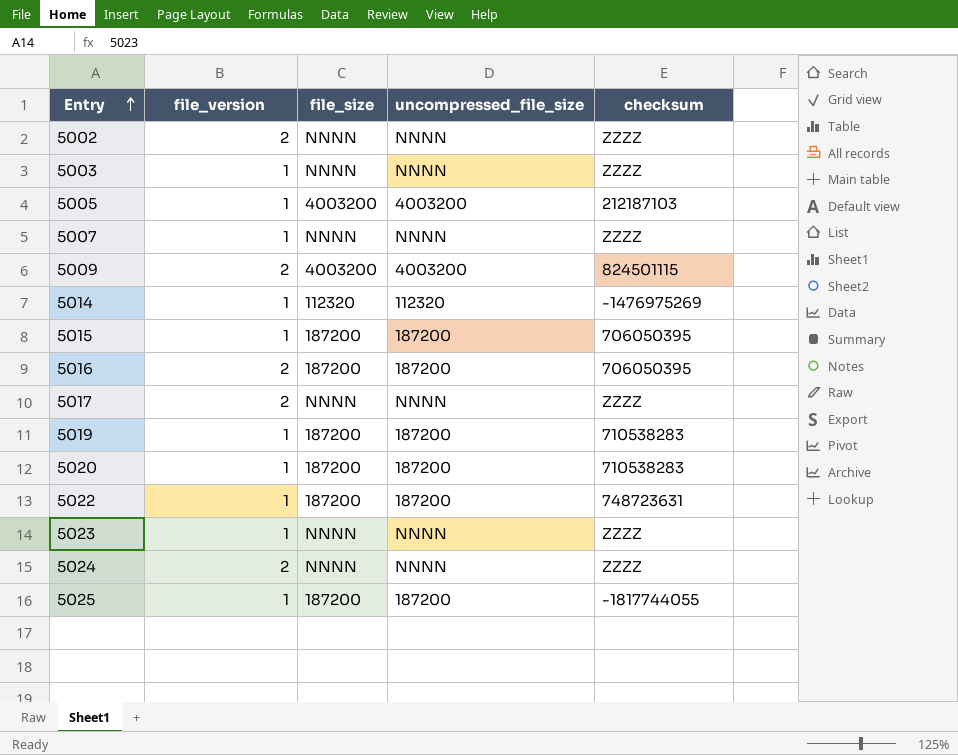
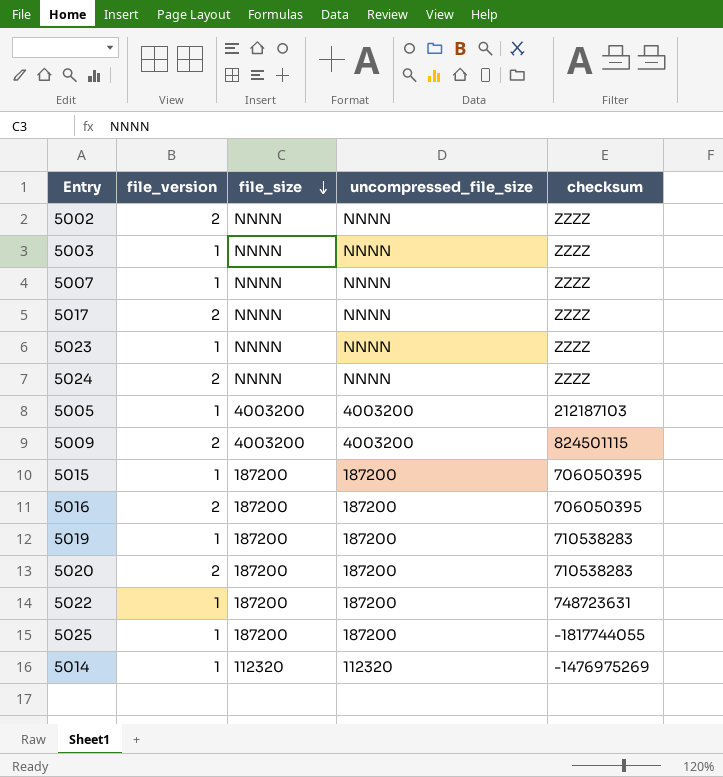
row order: Entry ascending -> file_size descending
5020 | file_version: 1 -> 2

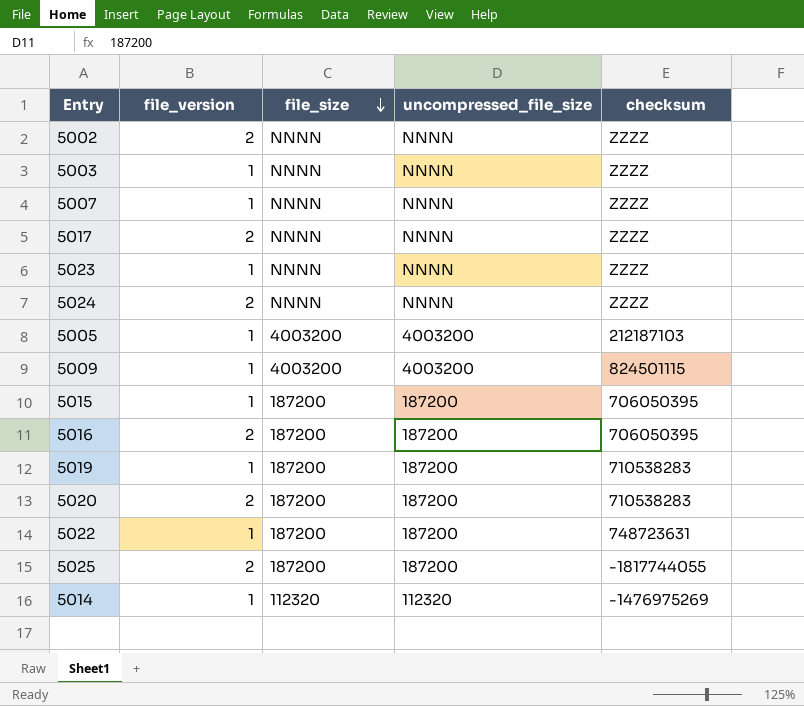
5009 | file_version: 2 -> 1
5025 | file_version: 1 -> 2

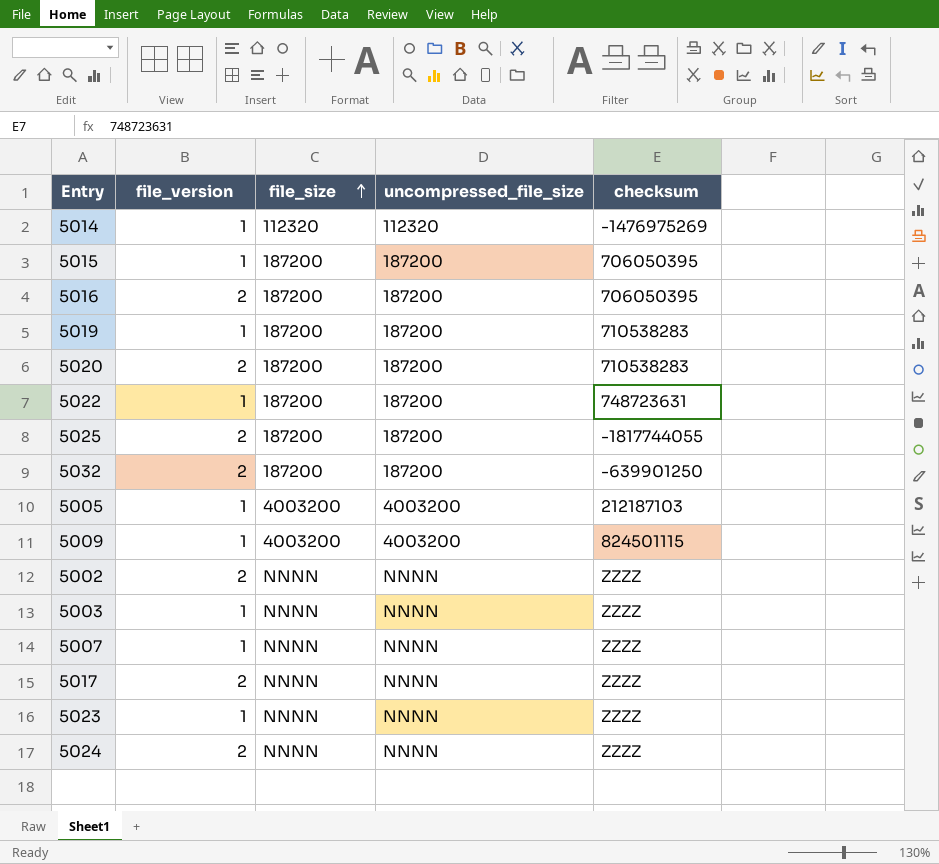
row order: file_size descending -> file_size ascending
row 5032: none -> 2 | 187200 | 187200 | -639901250

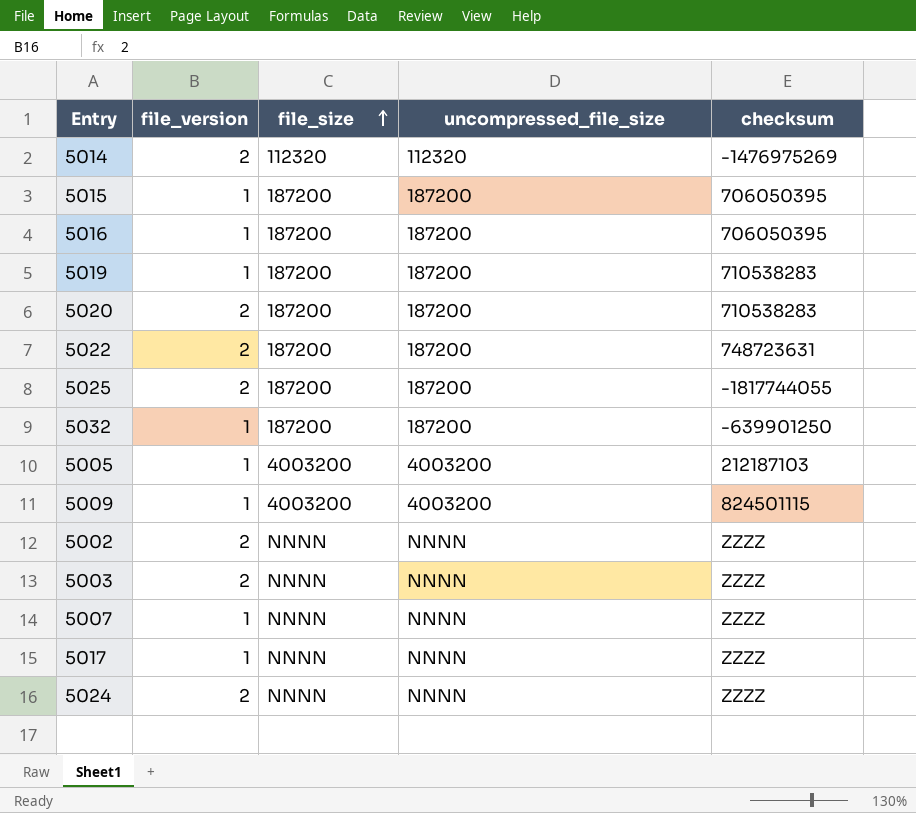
row 5023: 1 | NNNN | NNNN | ZZZZ -> none
5014 | file_version: 1 -> 2
5016 | file_version: 2 -> 1
5022 | file_version: 1 -> 2
5032 | file_version: 2 -> 1
5003 | file_version: 1 -> 2
5017 | file_version: 2 -> 1

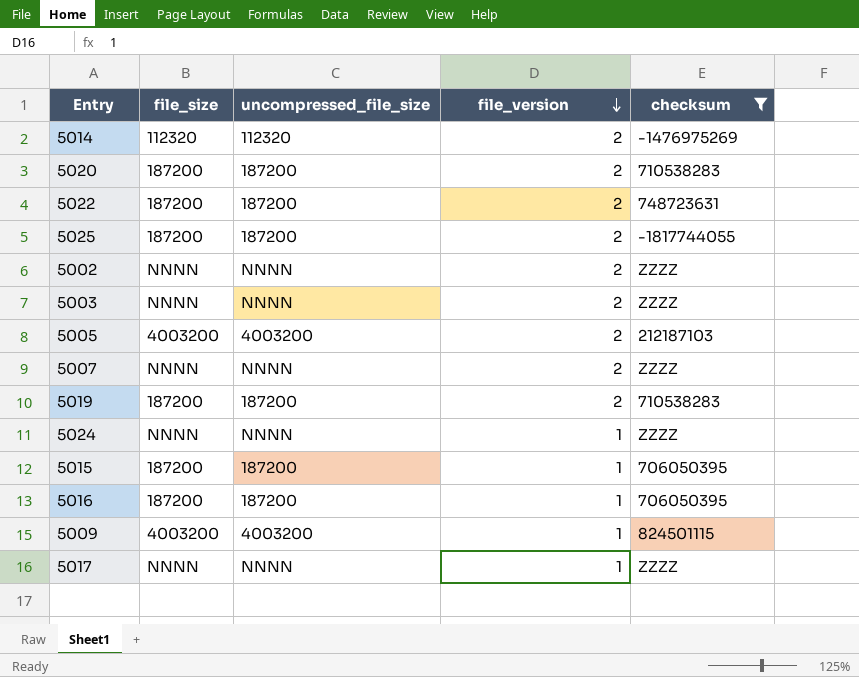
filter: none -> checksum != -639901250
row order: file_size ascending -> file_version descending
column file_version | position: 2 -> 4
5005 | file_version: 1 -> 2
5007 | file_version: 1 -> 2
5019 | file_version: 1 -> 2
5024 | file_version: 2 -> 1

